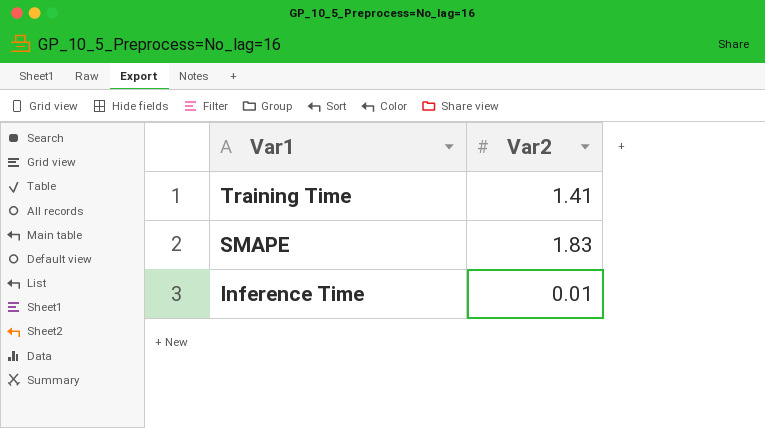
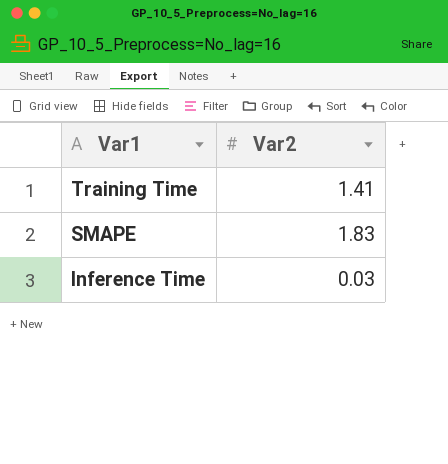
Inference Time | Var2: 0.01 -> 0.03

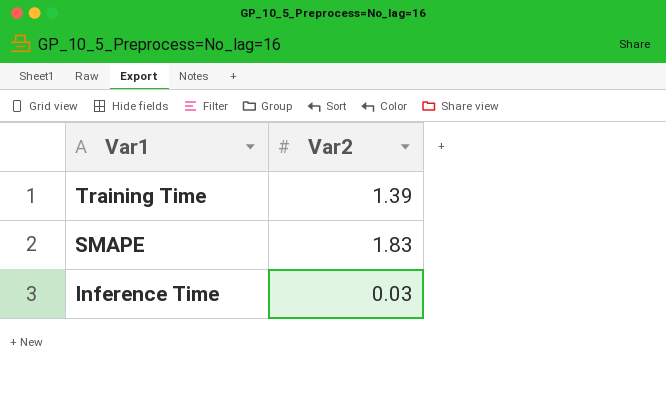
Training Time | Var2: 1.41 -> 1.39

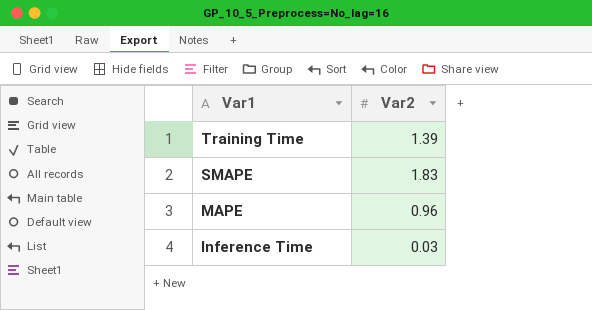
row MAPE: none -> 0.96

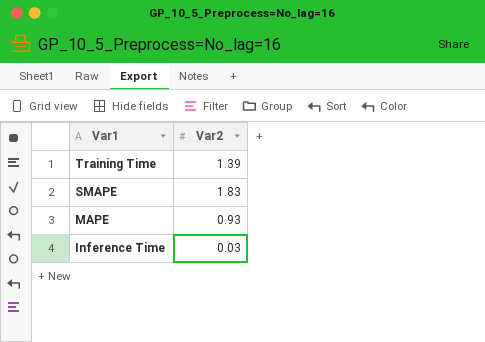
MAPE | Var2: 0.96 -> 0.93

